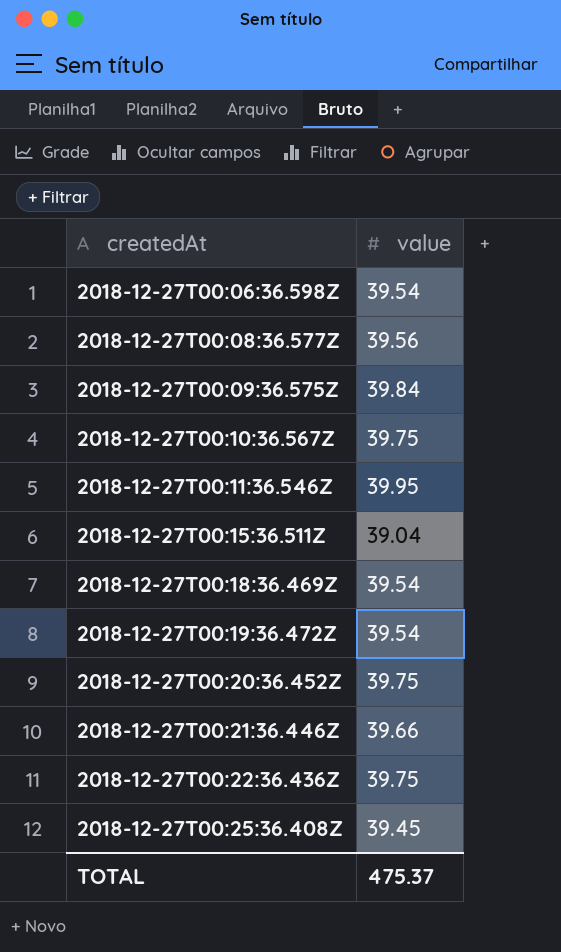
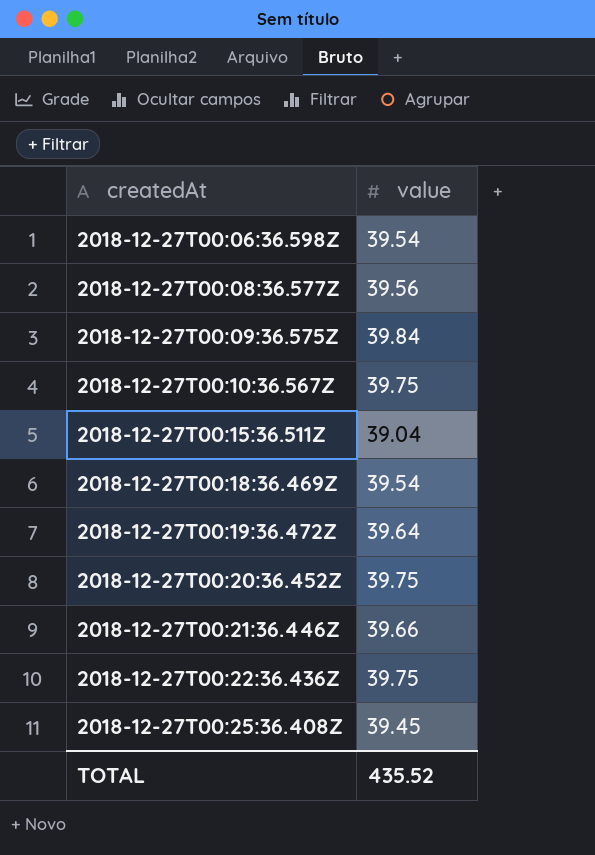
row 2018-12-27T00:11:36.546Z: 39.95 -> none
2018-12-27T00:19:36.472Z | value: 39.54 -> 39.64
TOTAL | value: 475.37 -> 435.52

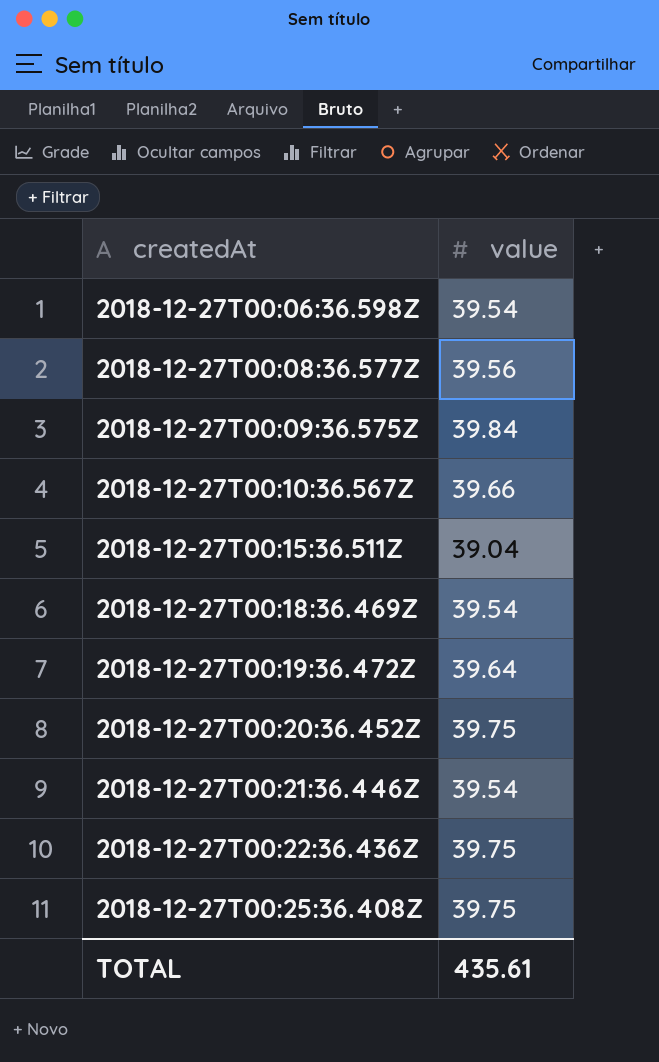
2018-12-27T00:10:36.567Z | value: 39.75 -> 39.66
2018-12-27T00:21:36.446Z | value: 39.66 -> 39.54
2018-12-27T00:25:36.408Z | value: 39.45 -> 39.75
TOTAL | value: 435.52 -> 435.61

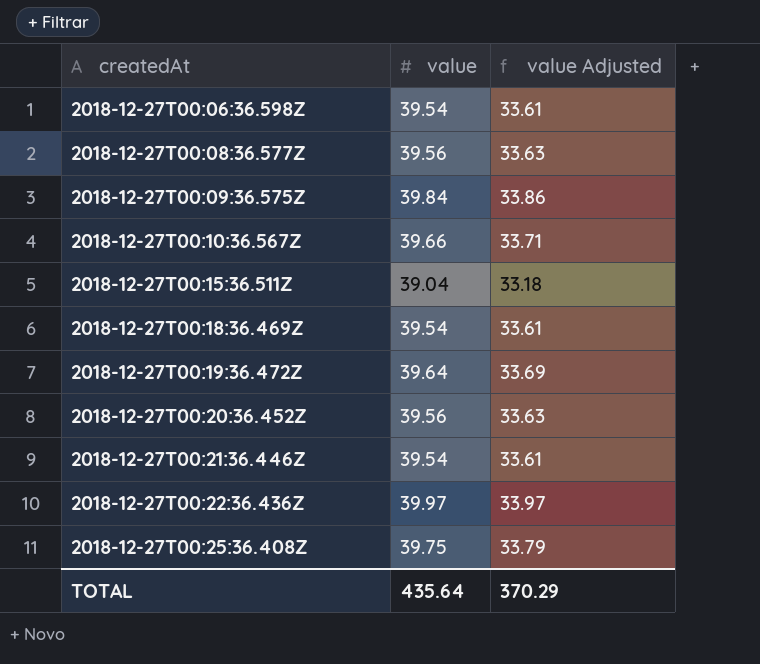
column value Adjusted | formula: none -> [value] * 0.85
2018-12-27T00:20:36.452Z | value: 39.75 -> 39.56
2018-12-27T00:22:36.436Z | value: 39.75 -> 39.97
TOTAL | value: 435.61 -> 435.64

